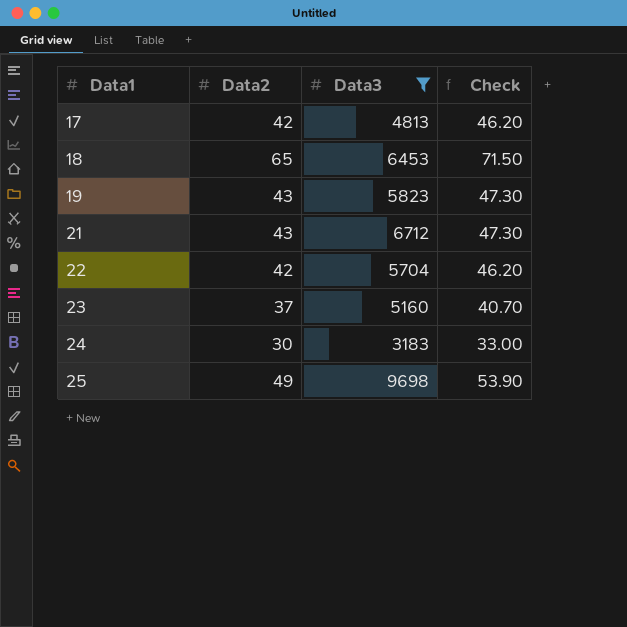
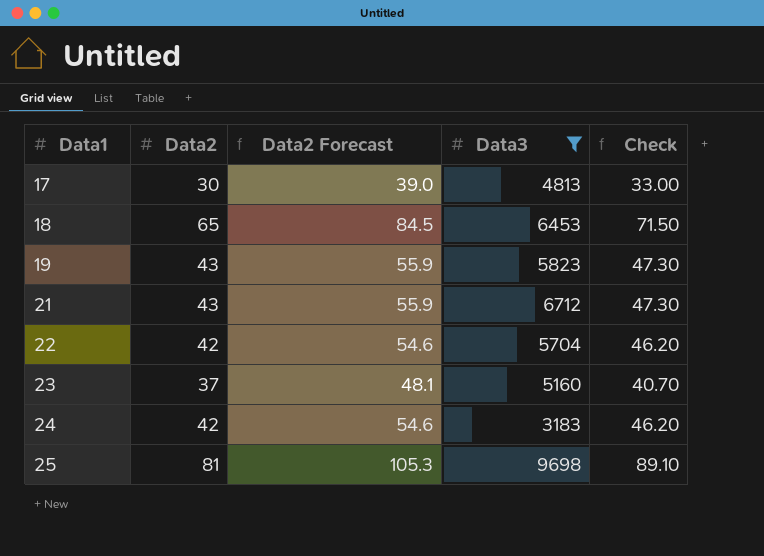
column Data2 Forecast | formula: none -> [Data2] * 1.3
17 | Data2: 42 -> 30
17 | Check: 46.20 -> 33.00
24 | Data2: 30 -> 42
24 | Check: 33.00 -> 46.20
25 | Data2: 49 -> 81
25 | Check: 53.90 -> 89.10

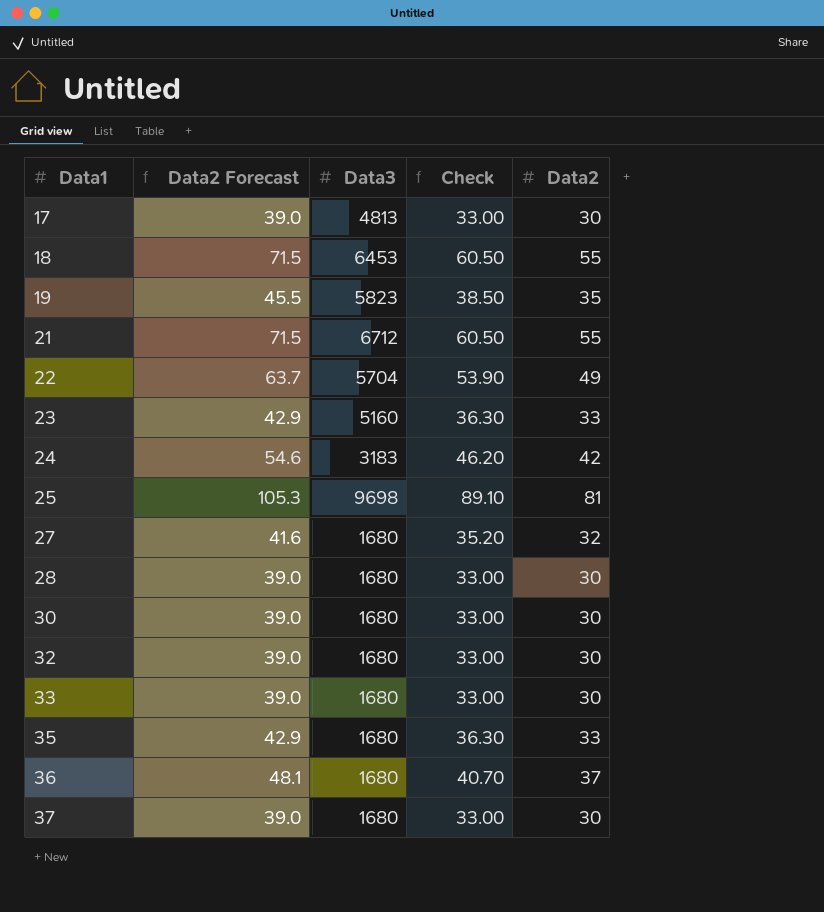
filter: Data3 != 1680 -> none
column Data2 | position: 2 -> 5
18 | Data2 Forecast: 84.5 -> 71.5
18 | Check: 71.50 -> 60.50
18 | Data2: 65 -> 55
19 | Data2 Forecast: 55.9 -> 45.5
19 | Check: 47.30 -> 38.50
19 | Data2: 43 -> 35
21 | Data2 Forecast: 55.9 -> 71.5
21 | Check: 47.30 -> 60.50
21 | Data2: 43 -> 55
22 | Data2 Forecast: 54.6 -> 63.7
22 | Check: 46.20 -> 53.90
22 | Data2: 42 -> 49
23 | Data2 Forecast: 48.1 -> 42.9
23 | Check: 40.70 -> 36.30
23 | Data2: 37 -> 33

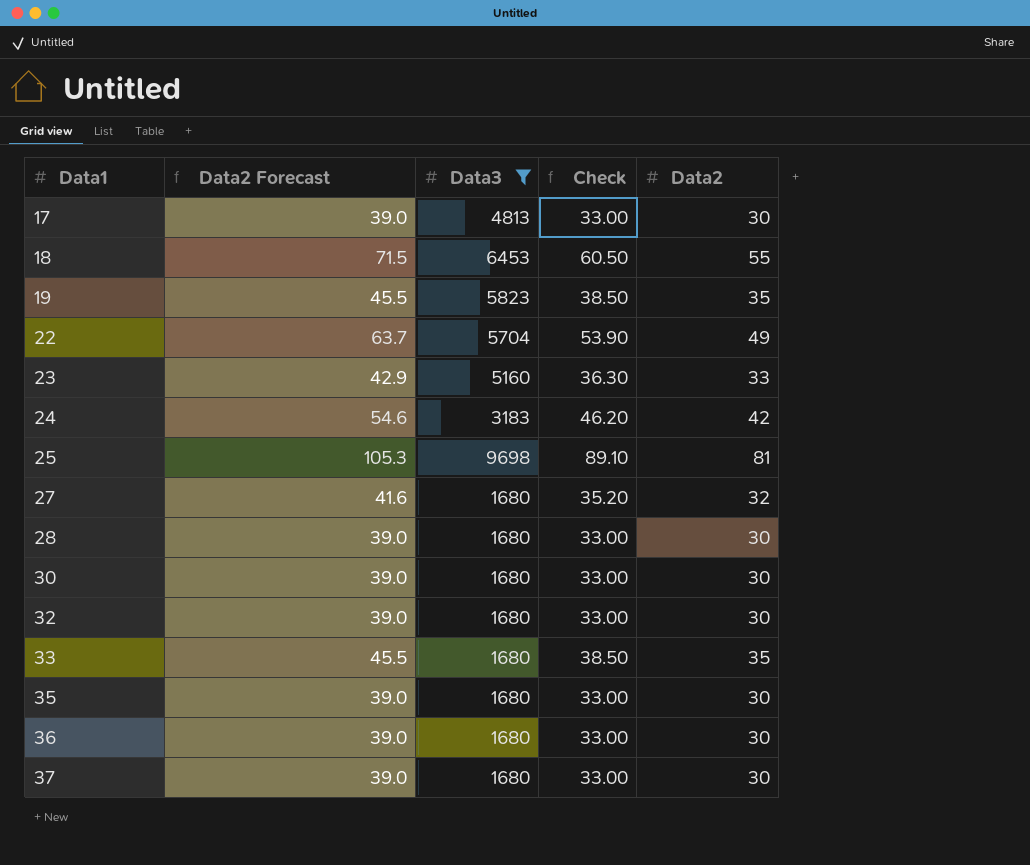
filter: none -> Data3 != 6712
33 | Data2 Forecast: 39.0 -> 45.5
33 | Check: 33.00 -> 38.50
33 | Data2: 30 -> 35
35 | Data2 Forecast: 42.9 -> 39.0
35 | Check: 36.30 -> 33.00
35 | Data2: 33 -> 30
36 | Data2 Forecast: 48.1 -> 39.0
36 | Check: 40.70 -> 33.00
36 | Data2: 37 -> 30

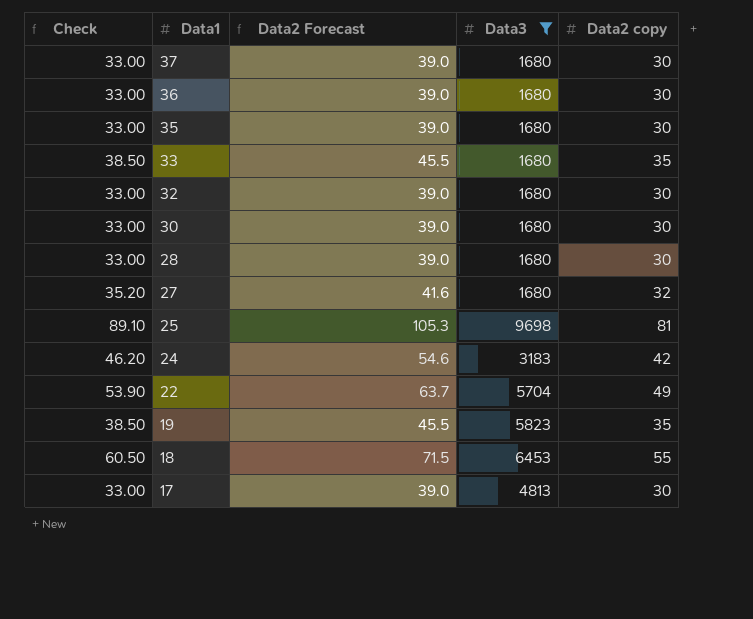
row order: Data1 ascending -> Data1 descending
column Check | position: 4 -> 1
column name: Data2 -> Data2 copy
row 23: 42.9 | 5160 | 36.30 | 33 -> none

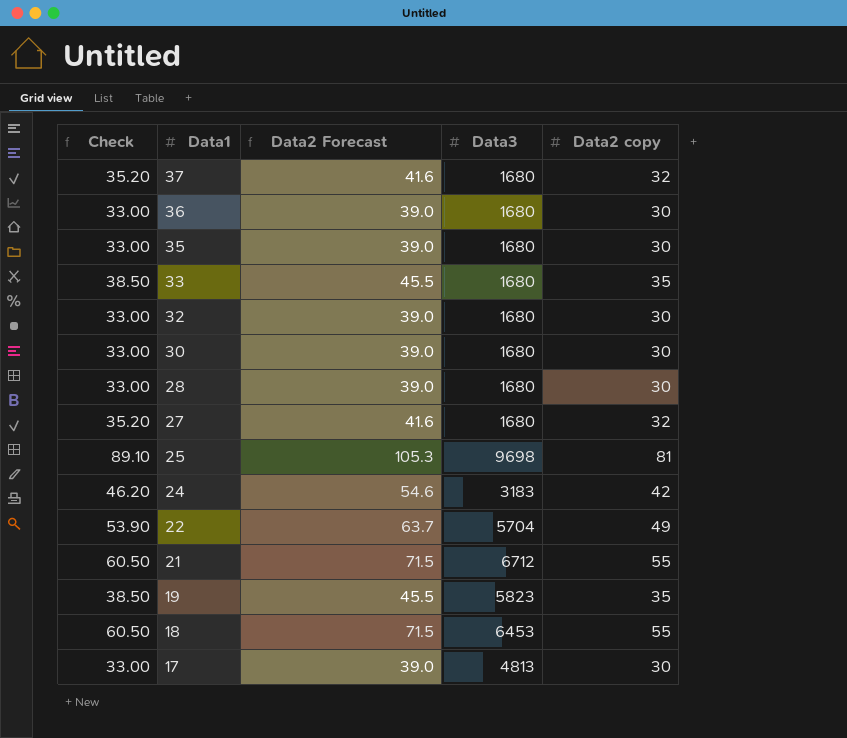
filter: Data3 != 6712 -> none
37 | Check: 33.00 -> 35.20
37 | Data2 Forecast: 39.0 -> 41.6
37 | Data2 copy: 30 -> 32

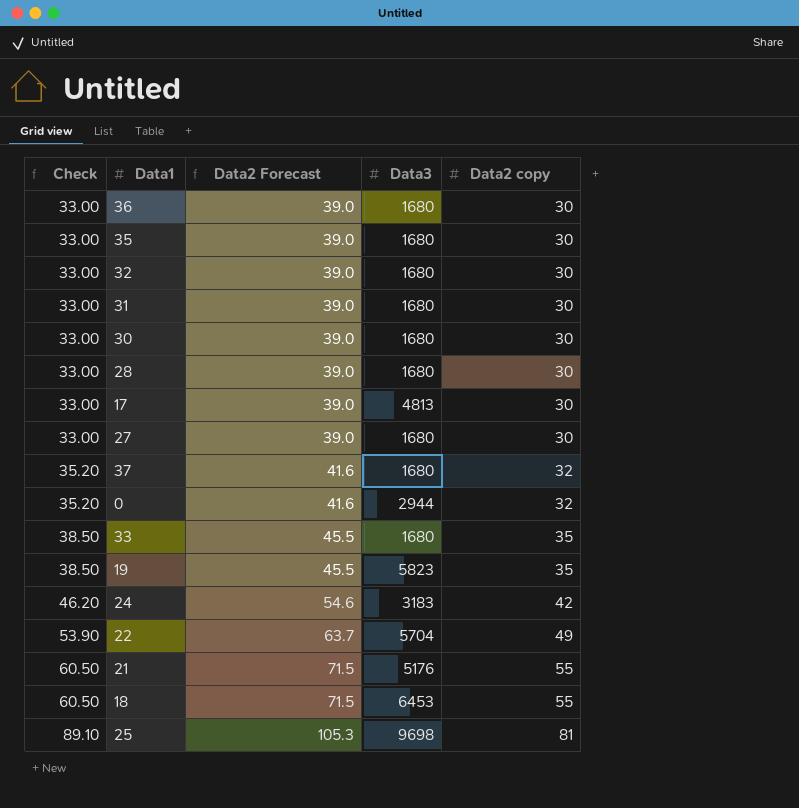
row order: Data1 descending -> Check ascending
row 31: none -> 33.00 | 39.0 | 1680 | 30
27 | Check: 35.20 -> 33.00
27 | Data2 Forecast: 41.6 -> 39.0
27 | Data2 copy: 32 -> 30
row 0: none -> 35.20 | 41.6 | 2944 | 32
21 | Data3: 6712 -> 5176

